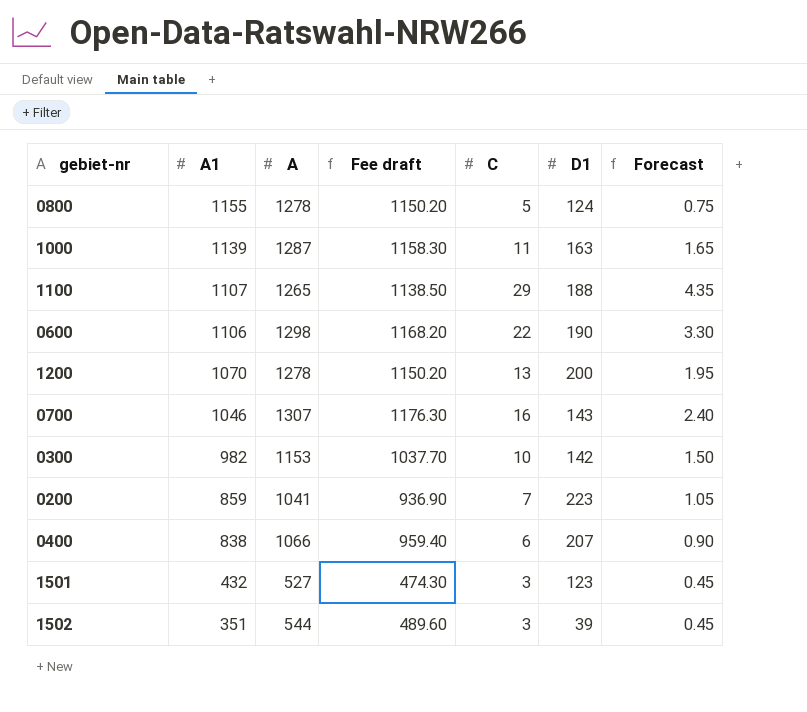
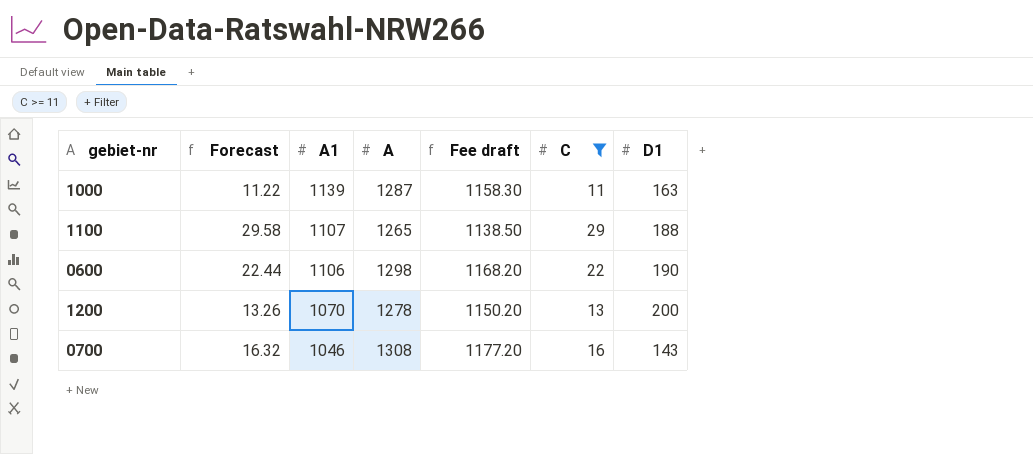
filter: none -> C >= 11
column Forecast | formula: [C] * 0.15 -> [C] * 1.02
column Forecast | position: 7 -> 2
0700 | A: 1307 -> 1308
0700 | Fee draft: 1176.30 -> 1177.20

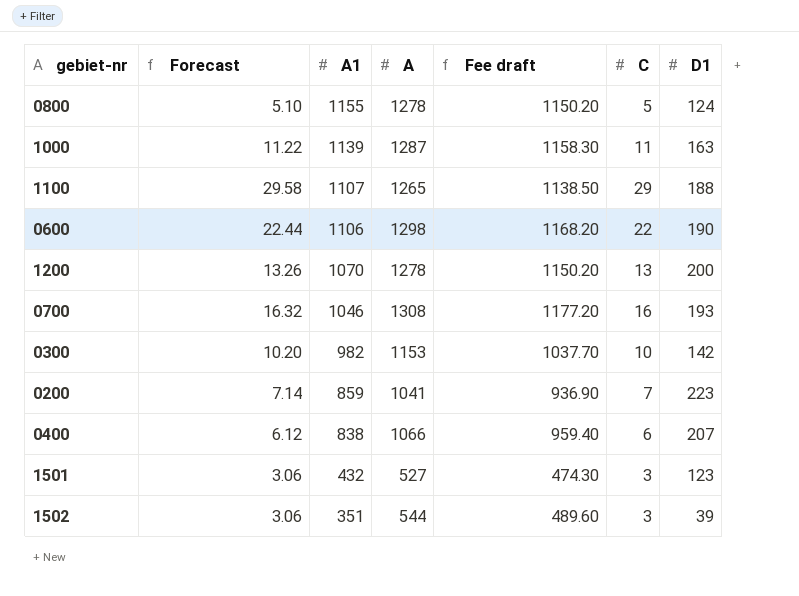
filter: C >= 11 -> none
0700 | D1: 143 -> 193

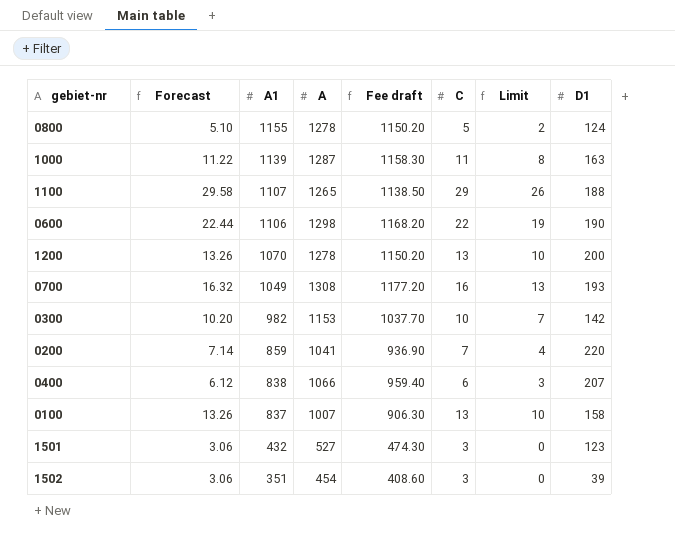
column Limit | formula: none -> [C] - 3
0700 | A1: 1046 -> 1049
0200 | D1: 223 -> 220
row 0100: none -> 13.26 | 837 | 1007 | 906.30 | 13 | 10 | 158
1502 | A: 544 -> 454
1502 | Fee draft: 489.60 -> 408.60

